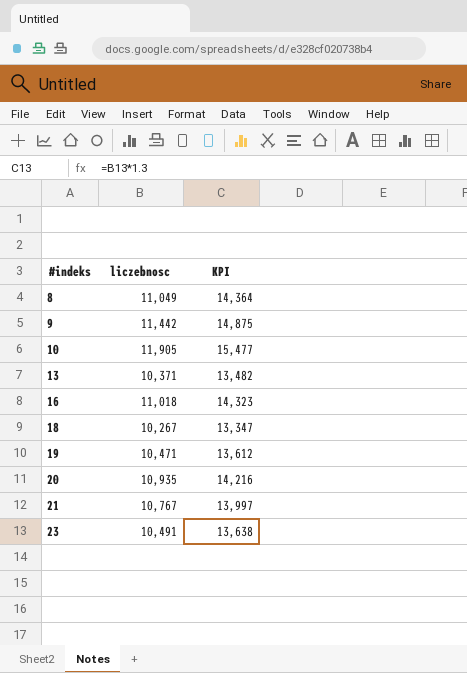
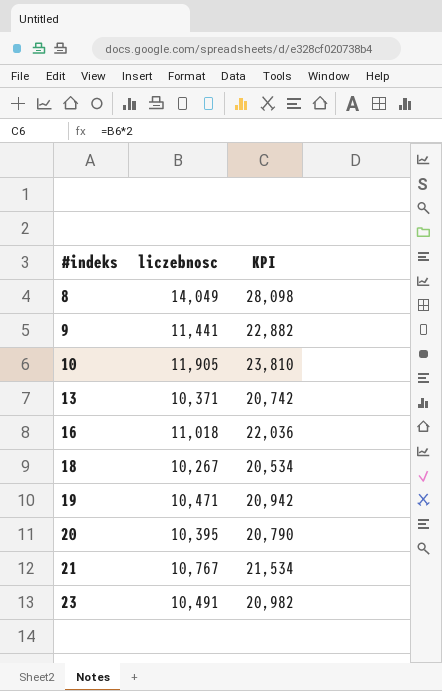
column KPI | formula: [liczebnosc] * 1.3 -> [liczebnosc] * 2
8 | liczebnosc: 11,049 -> 14,049
9 | liczebnosc: 11,442 -> 11,441
20 | liczebnosc: 10,935 -> 10,395

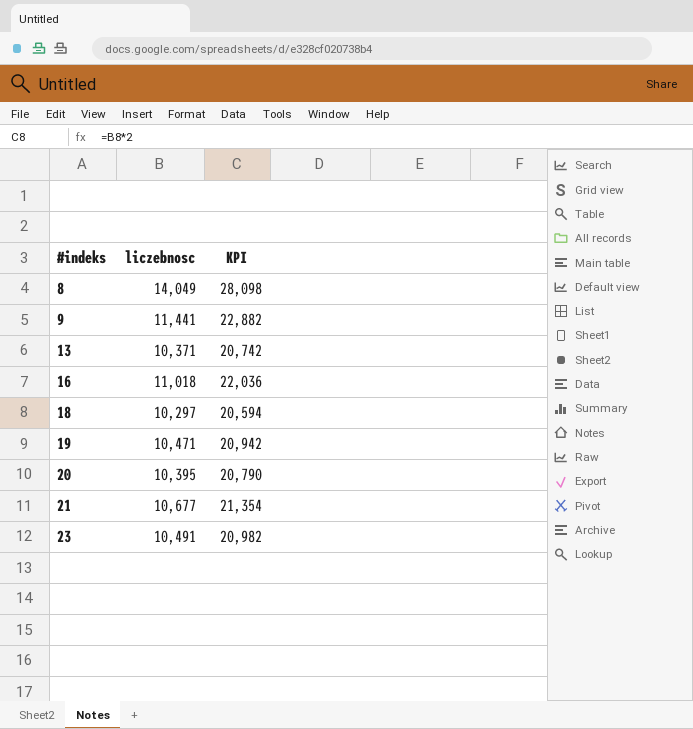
row 10: 11,905 | 23,810 -> none
18 | liczebnosc: 10,267 -> 10,297
18 | KPI: 20,534 -> 20,594
21 | liczebnosc: 10,767 -> 10,677
21 | KPI: 21,534 -> 21,354

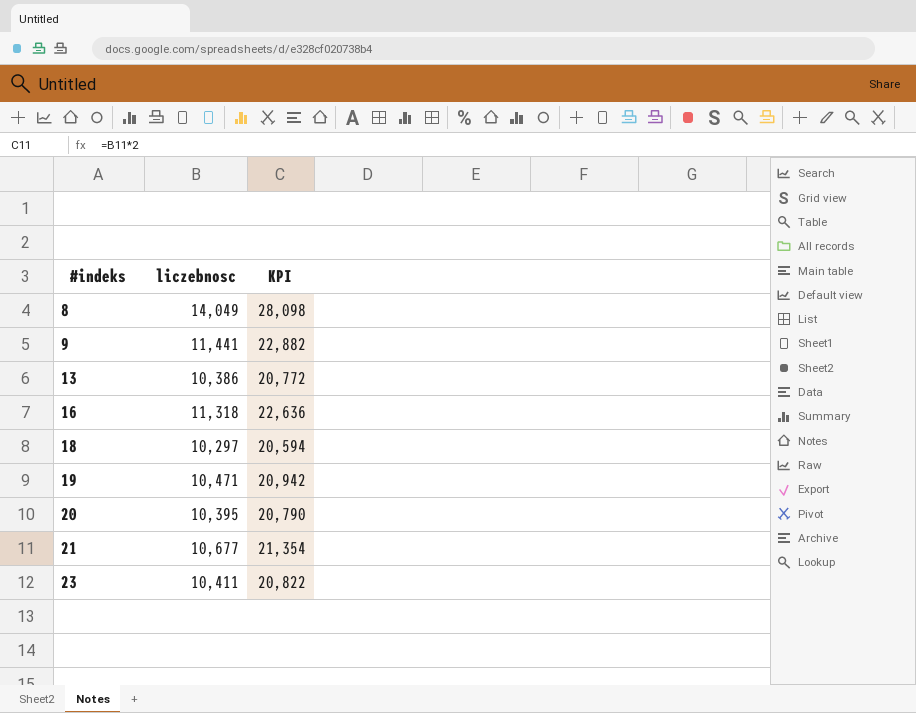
13 | liczebnosc: 10,371 -> 10,386
13 | KPI: 20,742 -> 20,772
16 | liczebnosc: 11,018 -> 11,318
16 | KPI: 22,036 -> 22,636
23 | liczebnosc: 10,491 -> 10,411
23 | KPI: 20,982 -> 20,822

